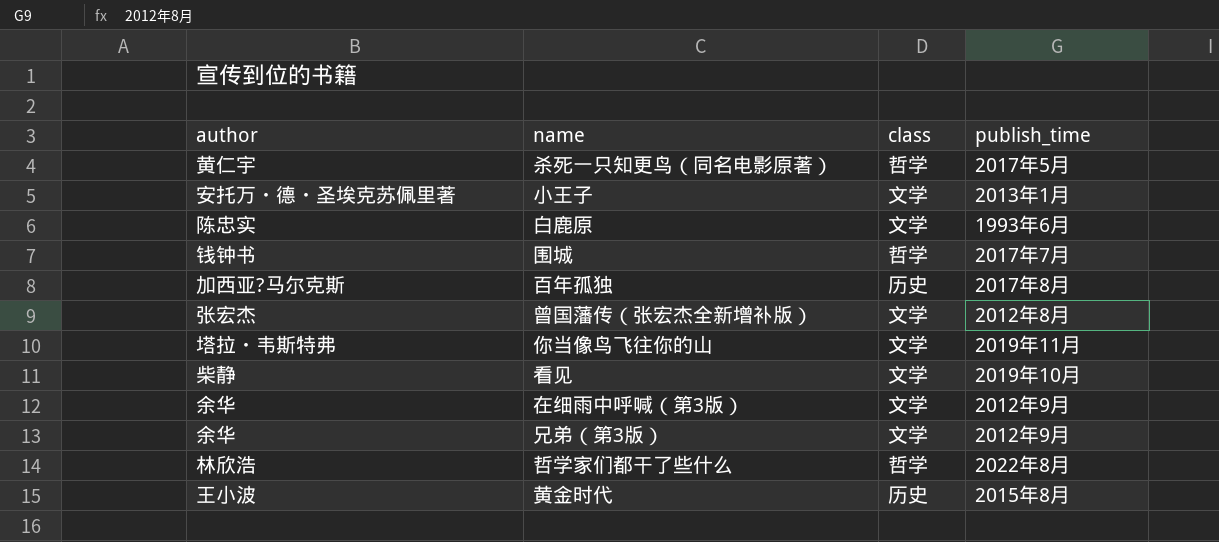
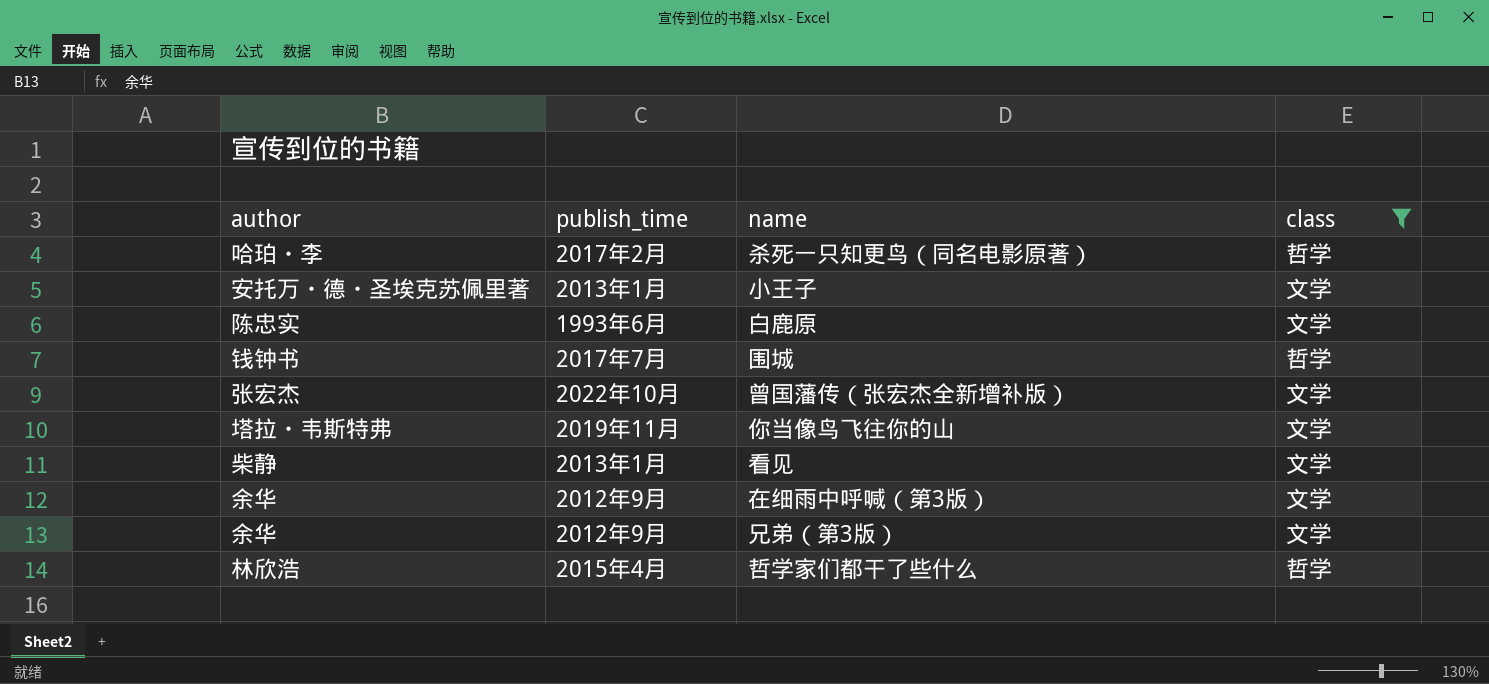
filter: none -> class != 历史
column publish_time | position: 4 -> 2
杀死一只知更鸟（同名电影原著） | author: 黄仁宇 -> 哈珀・李
杀死一只知更鸟（同名电影原著） | publish_time: 2017年5月 -> 2017年2月
曾国藩传（张宏杰全新增补版） | publish_time: 2012年8月 -> 2022年10月
看见 | publish_time: 2019年10月 -> 2013年1月
哲学家们都干了些什么 | publish_time: 2022年8月 -> 2015年4月

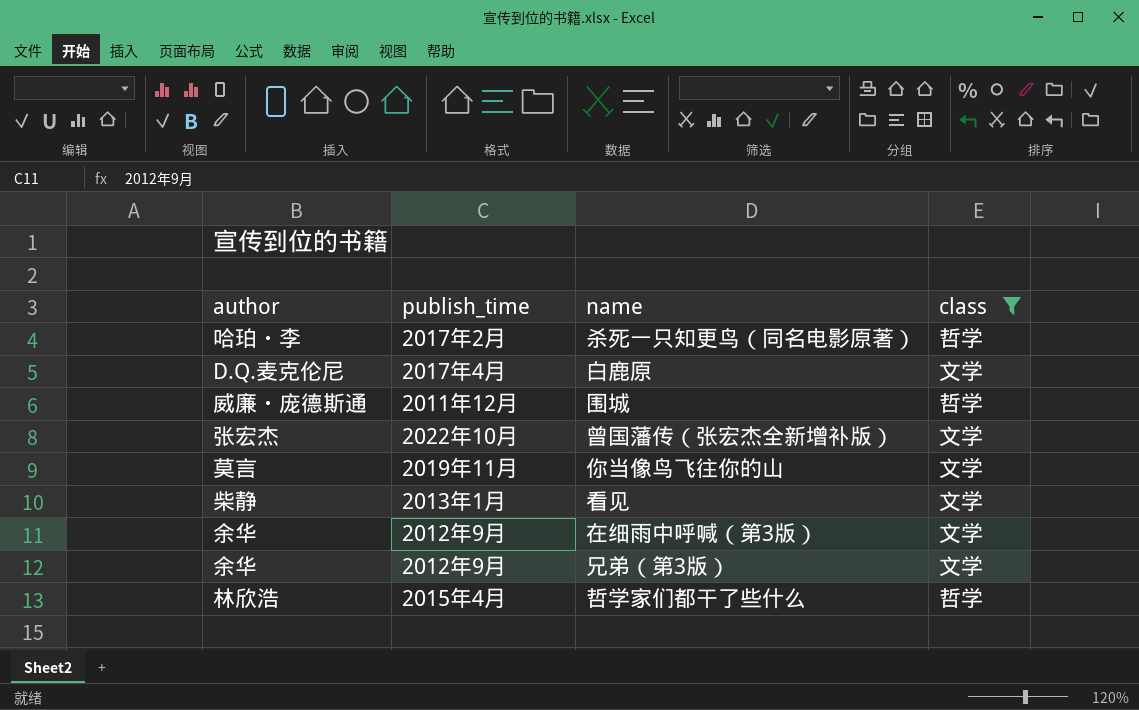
row 小王子: 安托万・德・圣埃克苏佩里著 | 2013年1月 | 文学 -> none
白鹿原 | author: 陈忠实 -> D.Q.麦克伦尼
白鹿原 | publish_time: 1993年6月 -> 2017年4月
围城 | author: 钱钟书 -> 威廉・庞德斯通
围城 | publish_time: 2017年7月 -> 2011年12月
你当像鸟飞往你的山 | author: 塔拉・韦斯特弗 -> 莫言

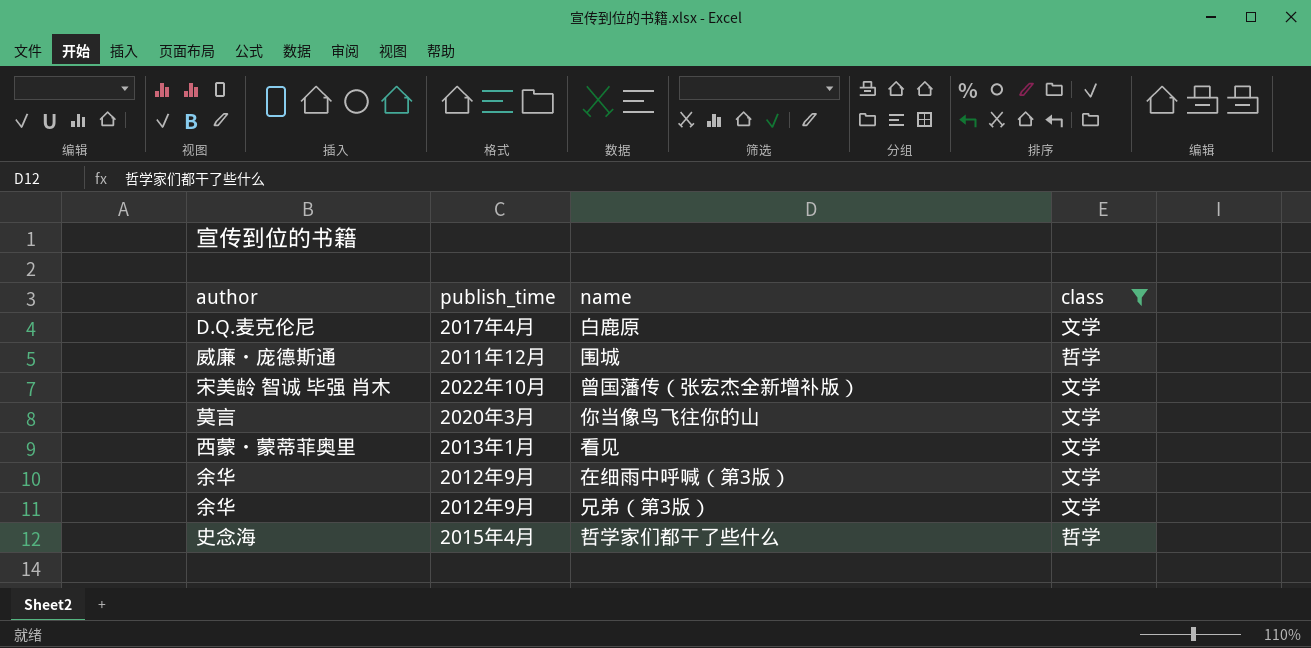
row 杀死一只知更鸟（同名电影原著）: 哈珀・李 | 2017年2月 | 哲学 -> none
曾国藩传（张宏杰全新增补版） | author: 张宏杰 -> 宋美龄 智诚 毕强 肖木
你当像鸟飞往你的山 | publish_time: 2019年11月 -> 2020年3月
看见 | author: 柴静 -> 西蒙・蒙蒂菲奥里
哲学家们都干了些什么 | author: 林欣浩 -> 史念海

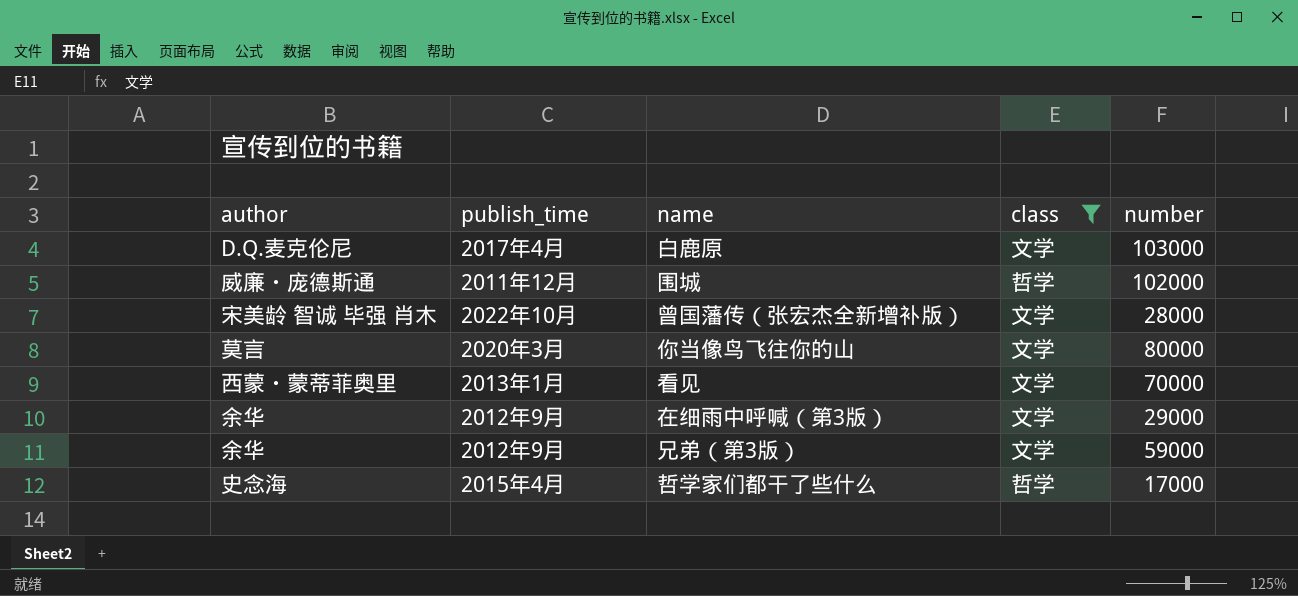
column number | position: none -> 5

